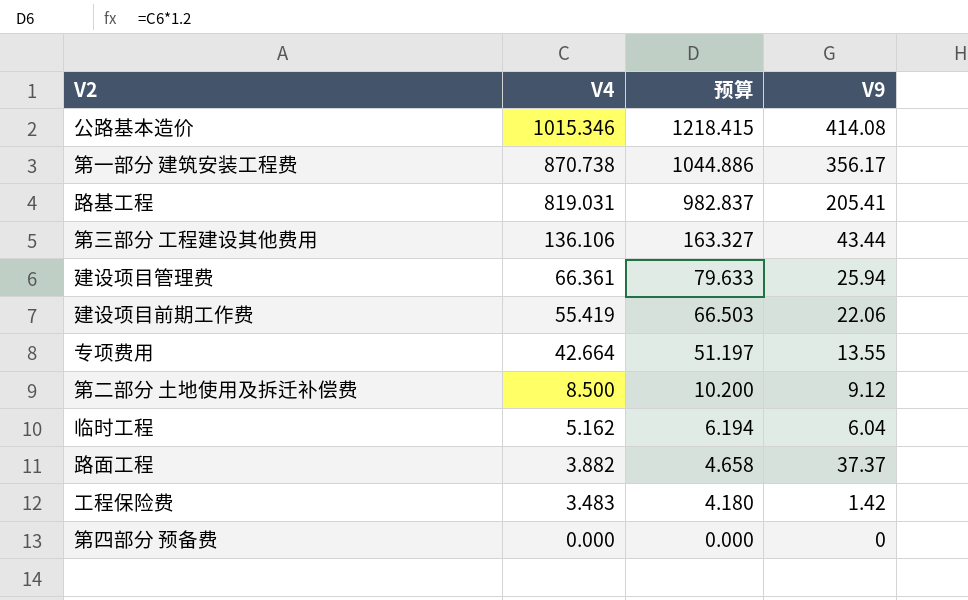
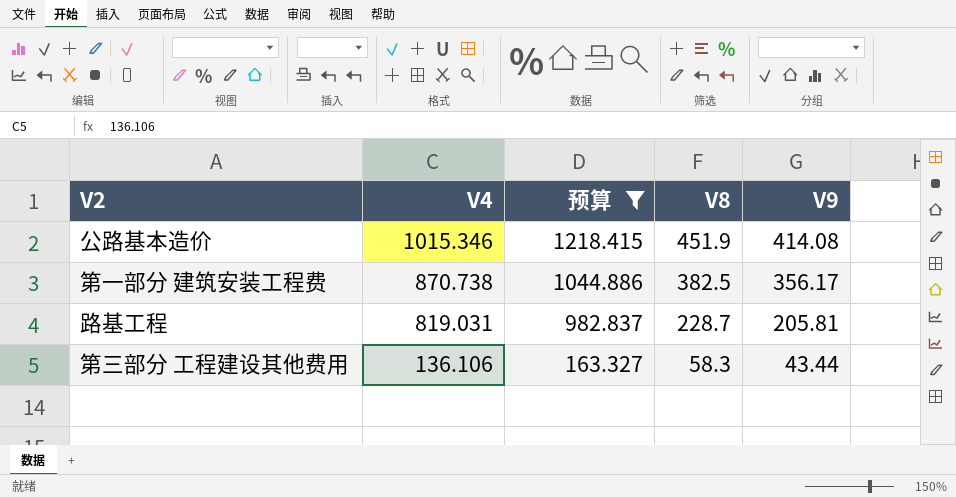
filter: none -> 预算 >= 163.327
column V8 | position: none -> 4
路基工程 | V9: 205.41 -> 205.81

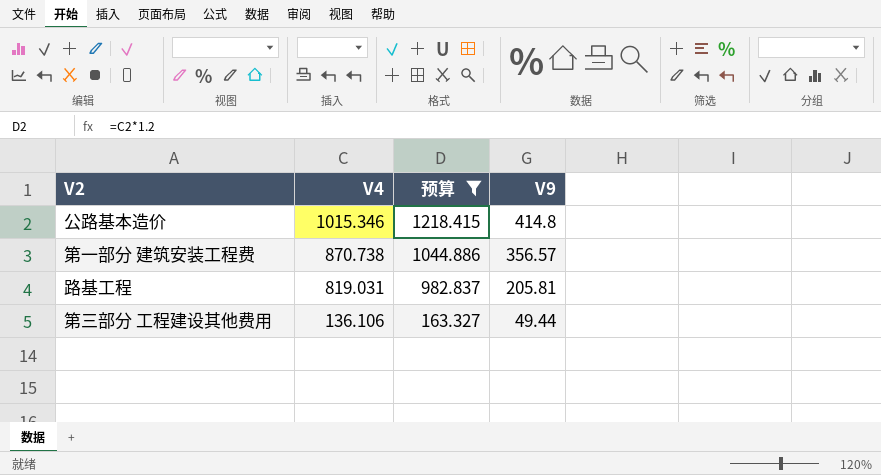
column V8 | position: 4 -> none
公路基本造价 | V9: 414.08 -> 414.8
第一部分 建筑安装工程费 | V9: 356.17 -> 356.57
第三部分 工程建设其他费用 | V9: 43.44 -> 49.44

